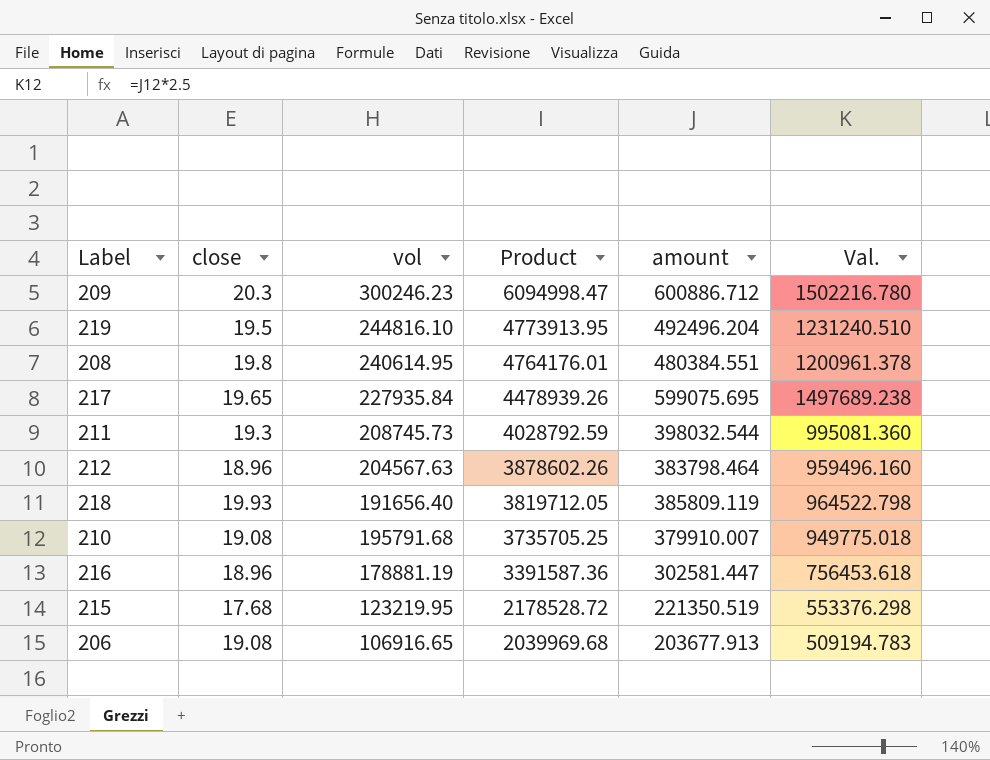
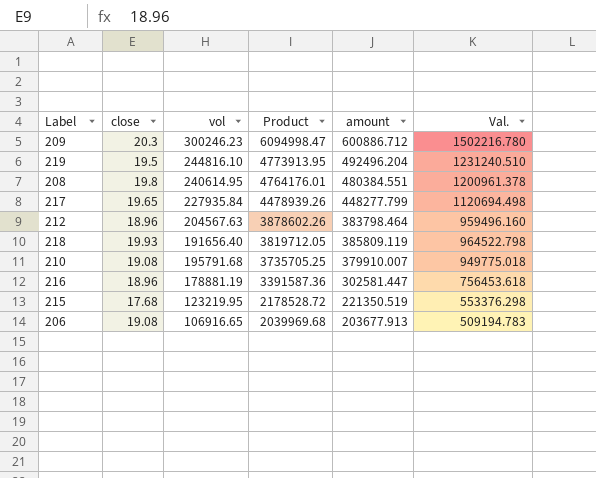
row 211: 19.3 | 208745.73 | 4028792.59 | 398032.544 | 995081.360 -> none
217 | amount: 599075.695 -> 448277.799
217 | Val.: 1497689.238 -> 1120694.498

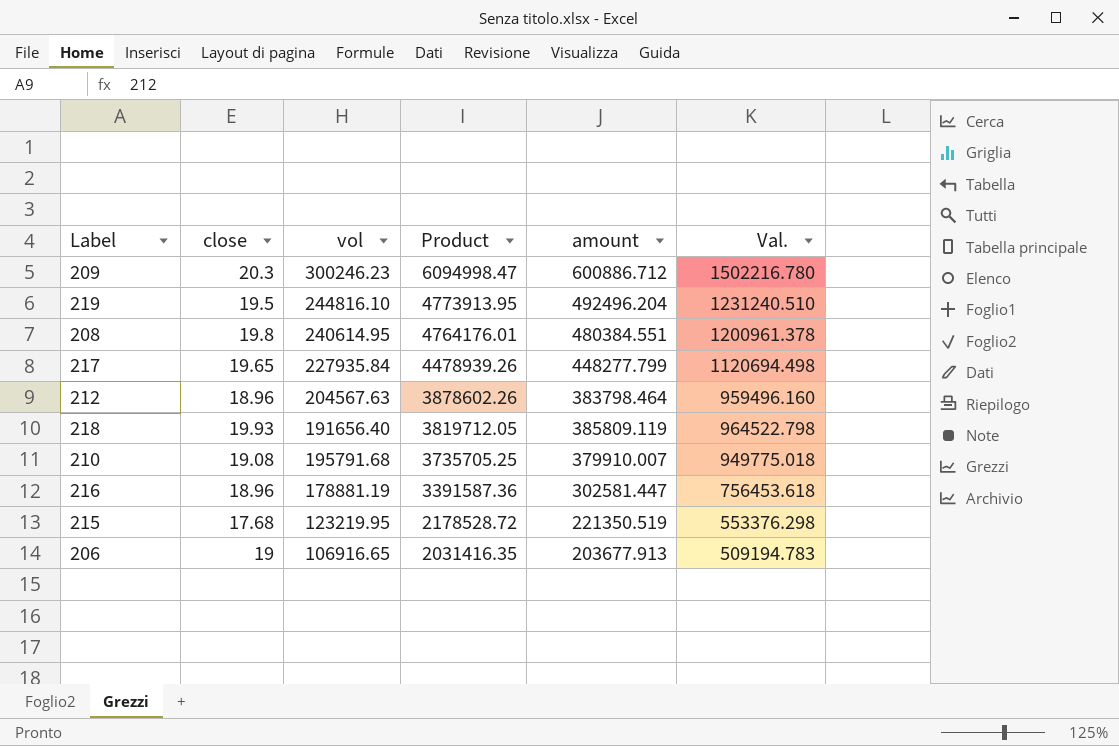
206 | close: 19.08 -> 19
206 | Product: 2039969.68 -> 2031416.35

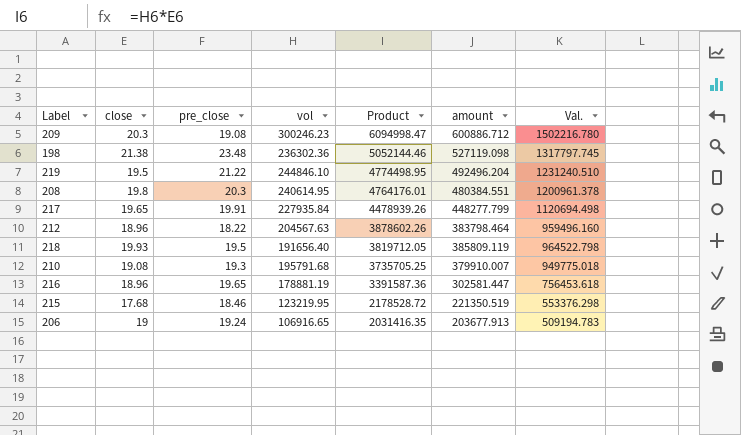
column pre_close | position: none -> 3
row 198: none -> 21.38 | 23.48 | 236302.36 | 5052144.46 | 527119.098 | 1317797.745
219 | vol: 244816.10 -> 244846.10
219 | Product: 4773913.95 -> 4774498.95

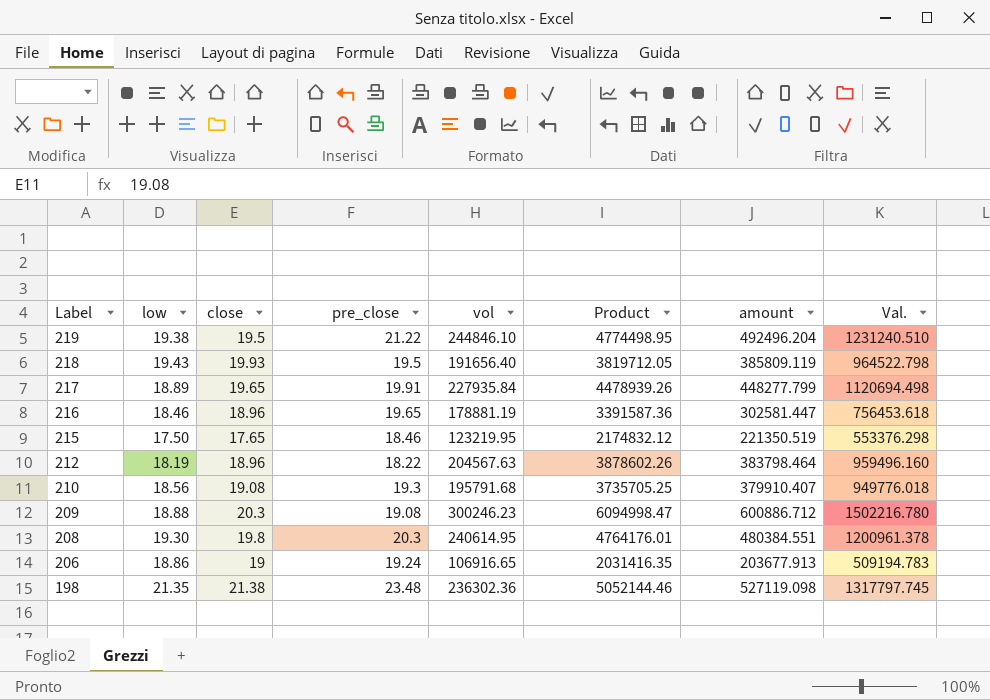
row order: Product descending -> Label descending
column low | position: none -> 2
215 | close: 17.68 -> 17.65
215 | Product: 2178528.72 -> 2174832.12
210 | amount: 379910.007 -> 379910.407
210 | Val.: 949775.018 -> 949776.018

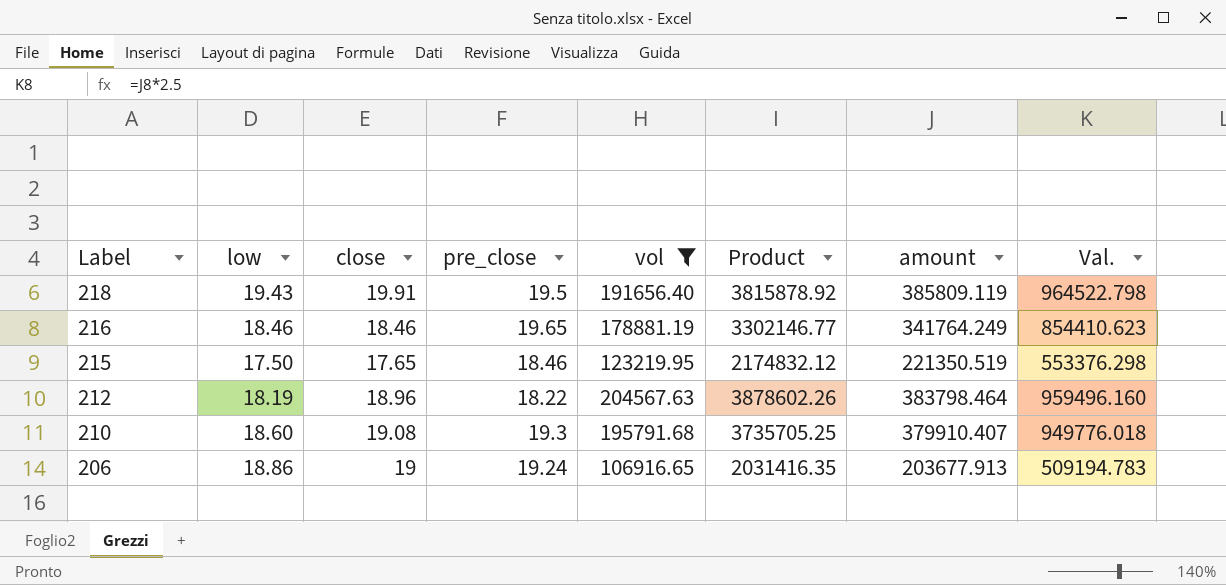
filter: none -> vol <= 204567.63
218 | close: 19.93 -> 19.91
218 | Product: 3819712.05 -> 3815878.92
216 | close: 18.96 -> 18.46
216 | Product: 3391587.36 -> 3302146.77
216 | amount: 302581.447 -> 341764.249
216 | Val.: 756453.618 -> 854410.623
210 | low: 18.56 -> 18.60

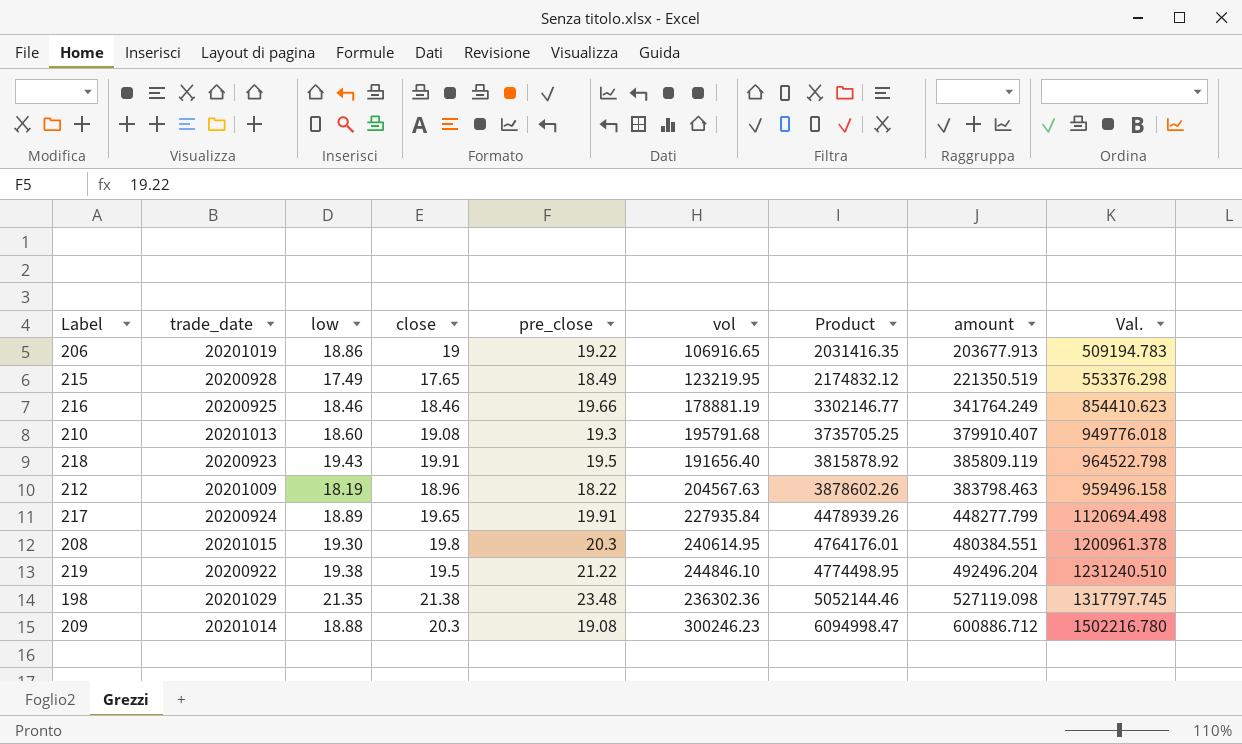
filter: vol <= 204567.63 -> none
row order: Label descending -> Product ascending
column trade_date | position: none -> 2
206 | pre_close: 19.24 -> 19.22
215 | low: 17.50 -> 17.49
215 | pre_close: 18.46 -> 18.49
216 | pre_close: 19.65 -> 19.66
212 | amount: 383798.464 -> 383798.463
212 | Val.: 959496.160 -> 959496.158

